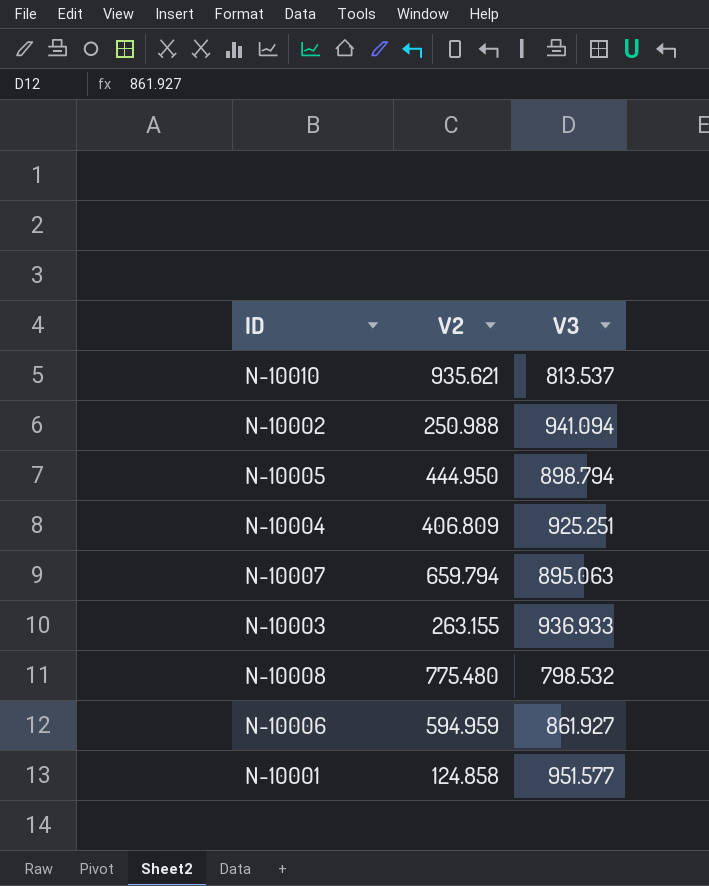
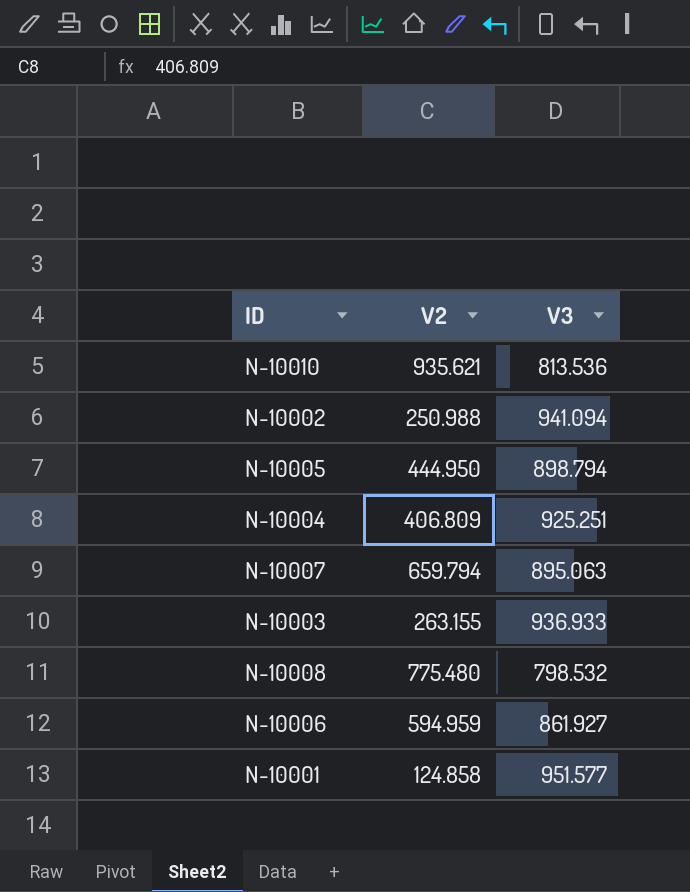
N-10010 | V3: 813.537 -> 813.536

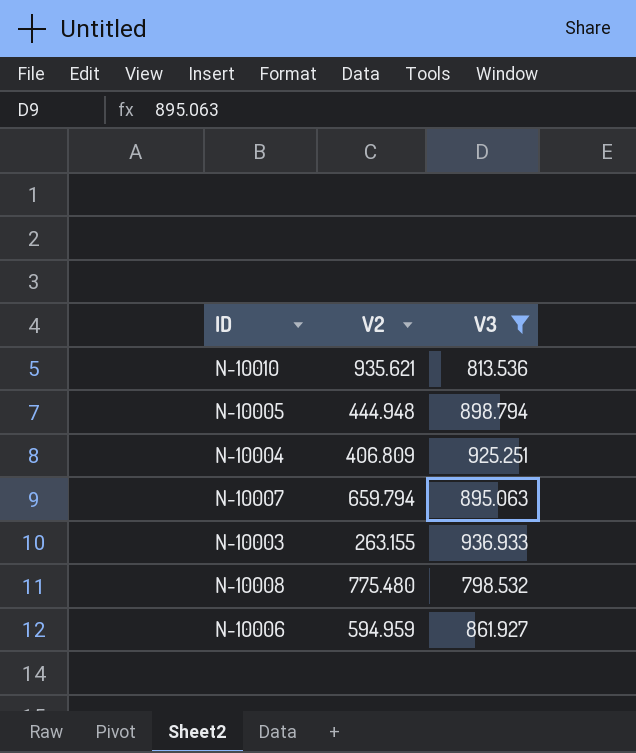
filter: none -> V3 <= 936.933
N-10005 | V2: 444.950 -> 444.948

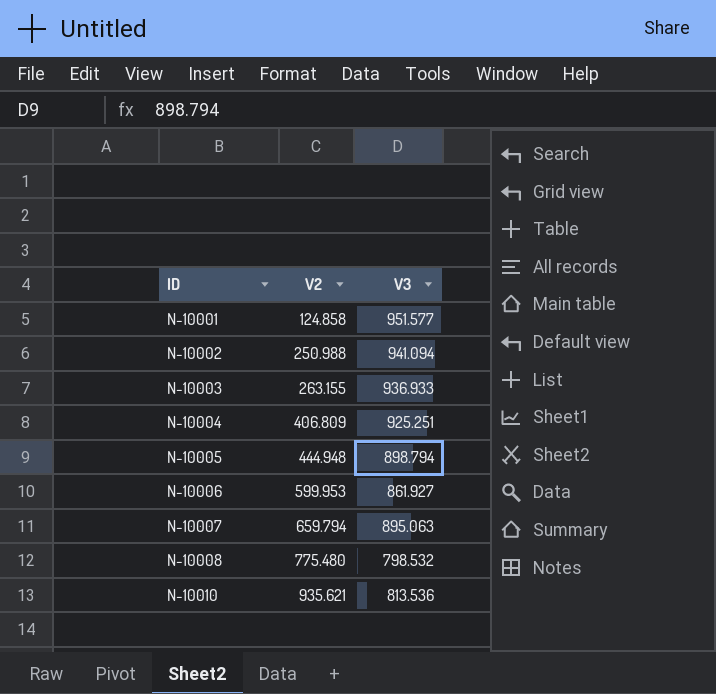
filter: V3 <= 936.933 -> none
row order: none -> ID ascending
N-10006 | V2: 594.959 -> 599.953

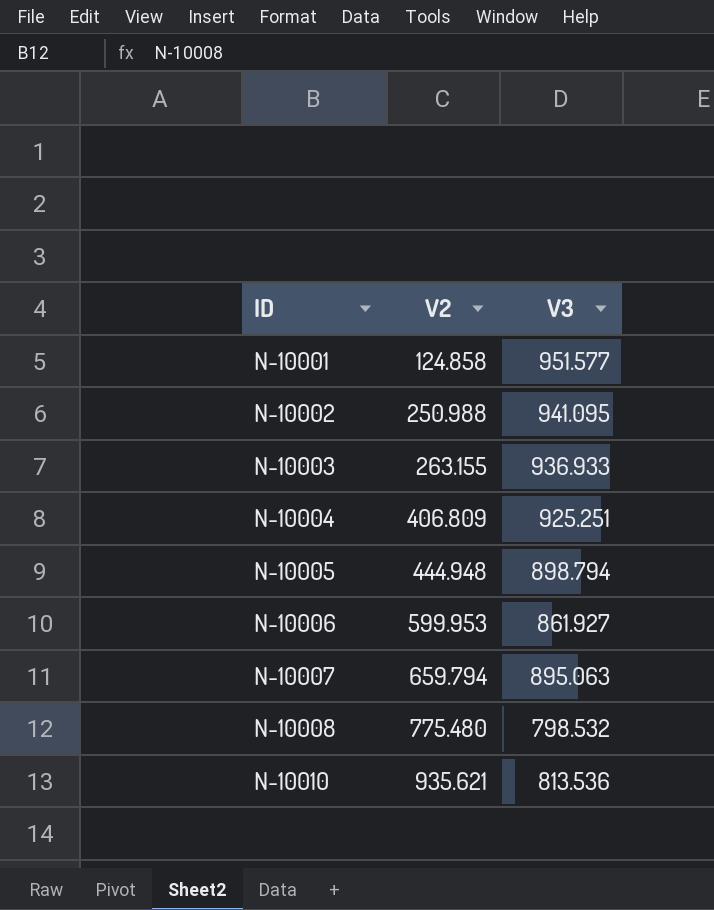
N-10002 | V3: 941.094 -> 941.095

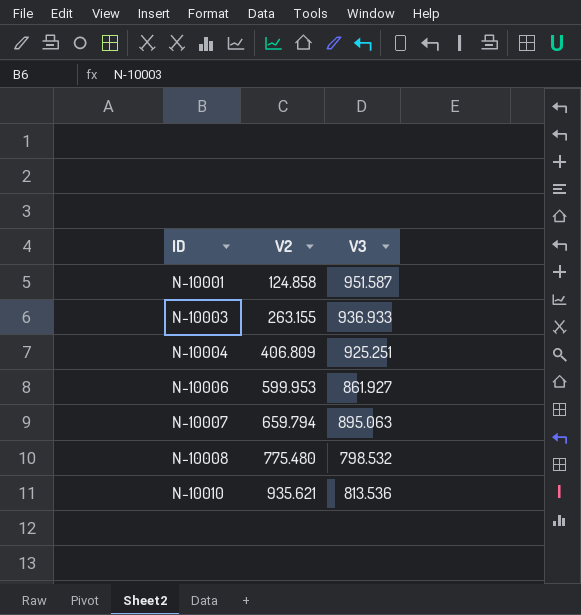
row N-10002: 250.988 | 941.095 -> none
row N-10005: 444.948 | 898.794 -> none
N-10001 | V3: 951.577 -> 951.587

